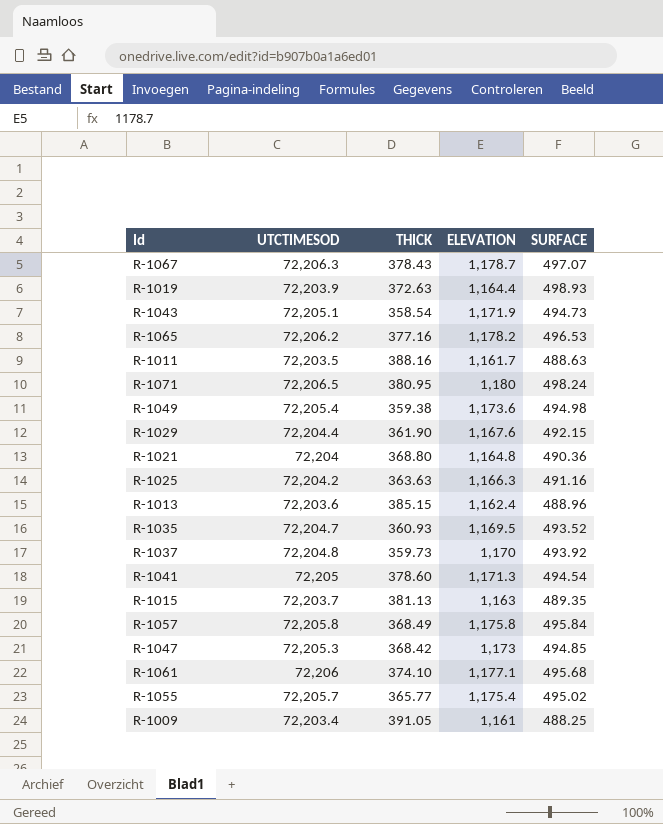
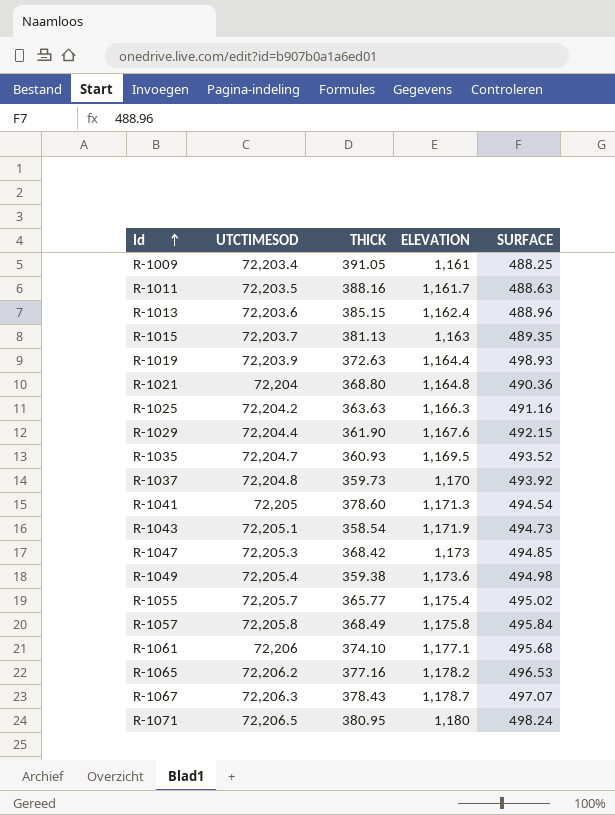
row order: none -> Id ascending

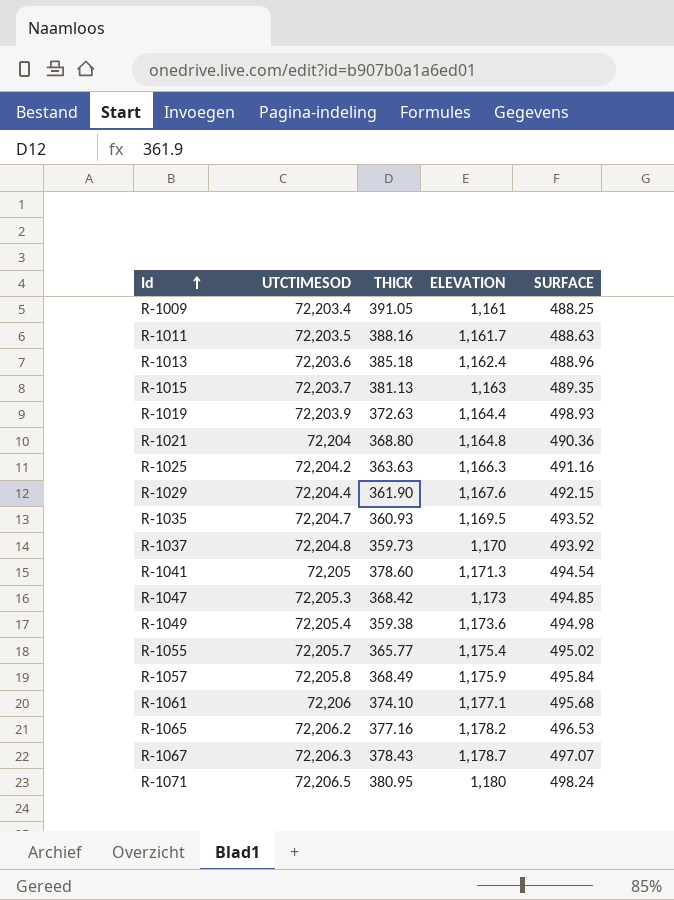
row R-1043: 72,205.1 | 358.54 | 1,171.9 | 494.73 -> none
R-1013 | THICK: 385.15 -> 385.18
R-1057 | ELEVATION: 1,175.8 -> 1,175.9

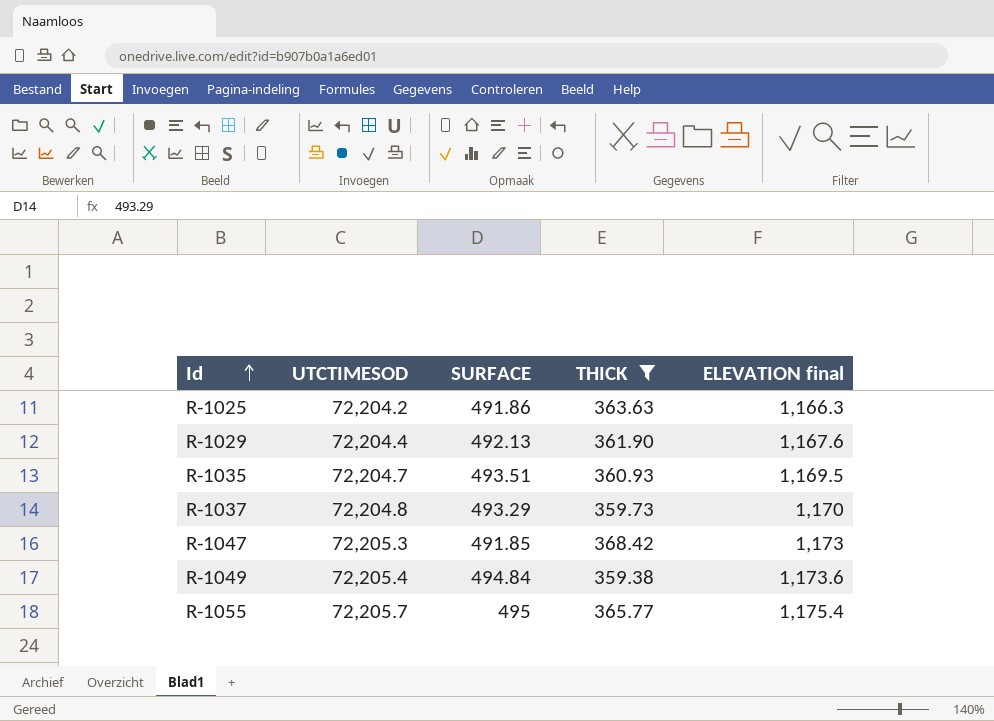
filter: none -> THICK <= 368.42
column SURFACE | position: 5 -> 3
column name: ELEVATION -> ELEVATION final
R-1025 | SURFACE: 491.16 -> 491.86
R-1029 | SURFACE: 492.15 -> 492.13
R-1035 | SURFACE: 493.52 -> 493.51
R-1037 | SURFACE: 493.92 -> 493.29
R-1047 | SURFACE: 494.85 -> 491.85
R-1049 | SURFACE: 494.98 -> 494.84
R-1055 | SURFACE: 495.02 -> 495

